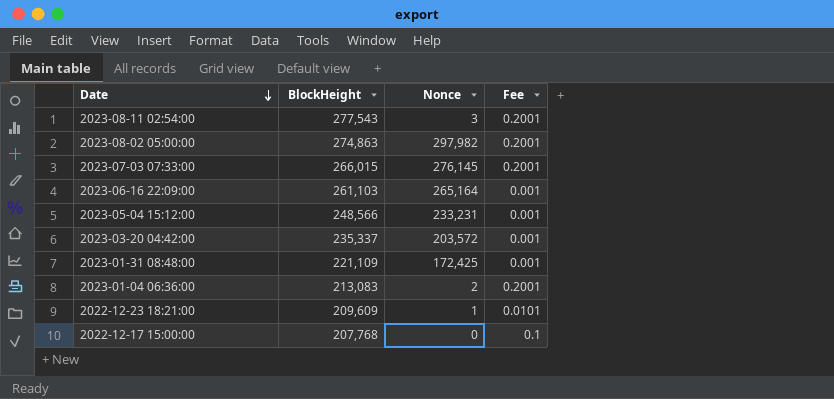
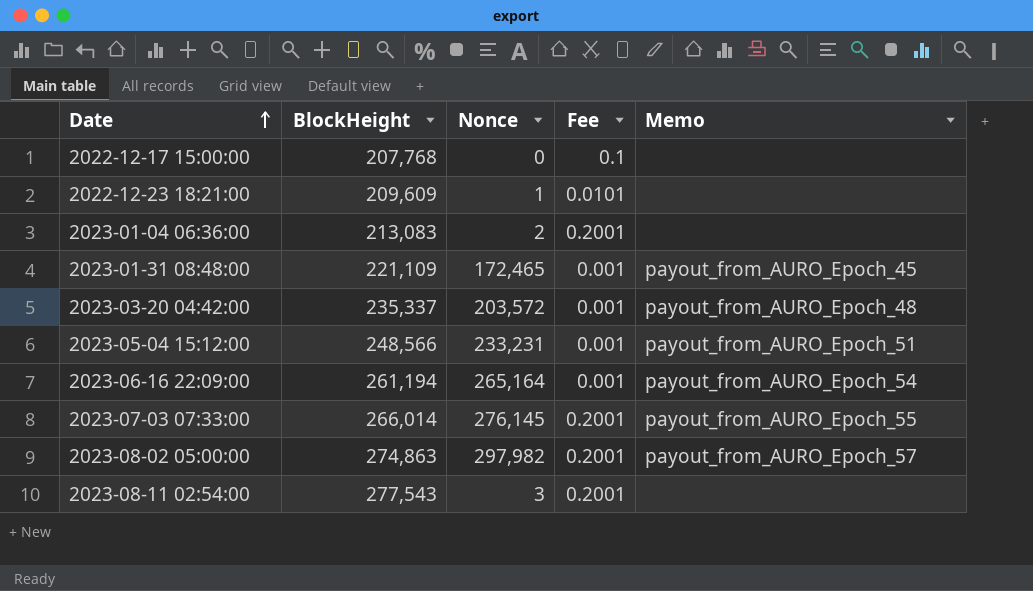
row order: Date descending -> Date ascending
column Memo | position: none -> 5
2023-01-31 08:48:00 | Nonce: 172,425 -> 172,465
2023-06-16 22:09:00 | BlockHeight: 261,103 -> 261,194
2023-07-03 07:33:00 | BlockHeight: 266,015 -> 266,014

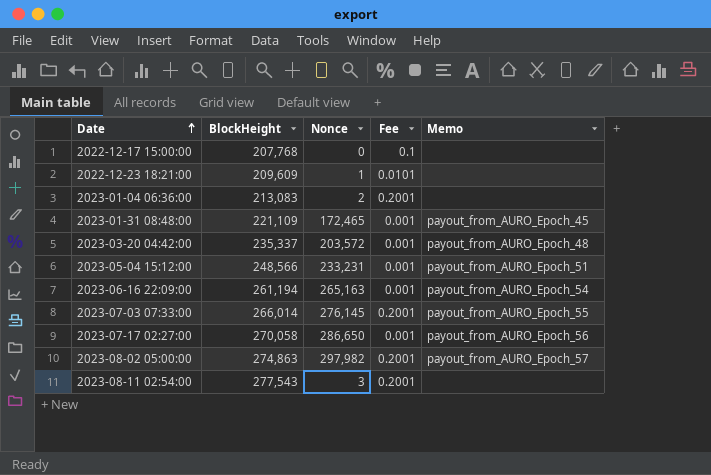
2023-06-16 22:09:00 | Nonce: 265,164 -> 265,163
row 2023-07-17 02:27:00: none -> 270,058 | 286,650 | 0.001 | payout_from_AURO_Epoch_56

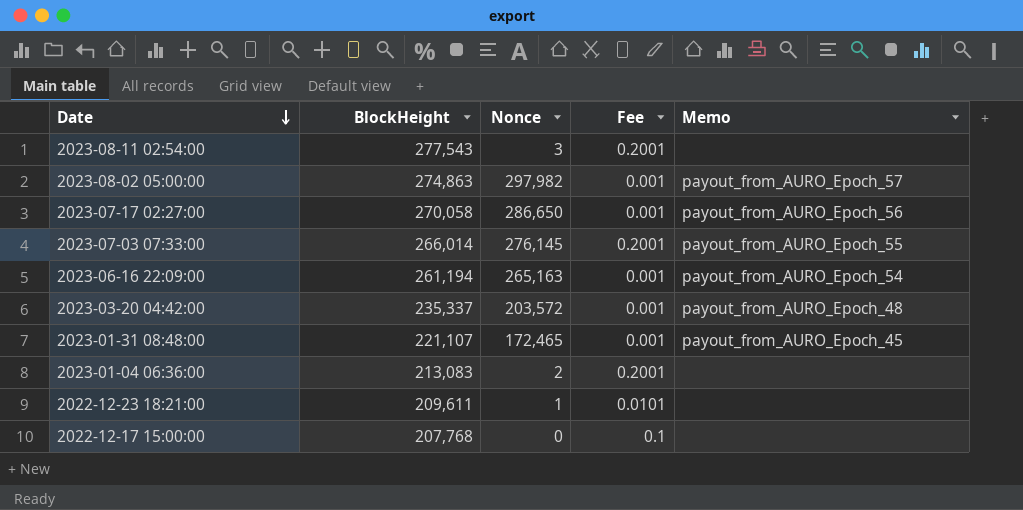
row order: Date ascending -> Date descending
row 2023-05-04 15:12:00: 248,566 | 233,231 | 0.001 | payout_from_AURO_Epoch_51 -> none
2023-08-02 05:00:00 | Fee: 0.2001 -> 0.001
2023-01-31 08:48:00 | BlockHeight: 221,109 -> 221,107
2022-12-23 18:21:00 | BlockHeight: 209,609 -> 209,611

